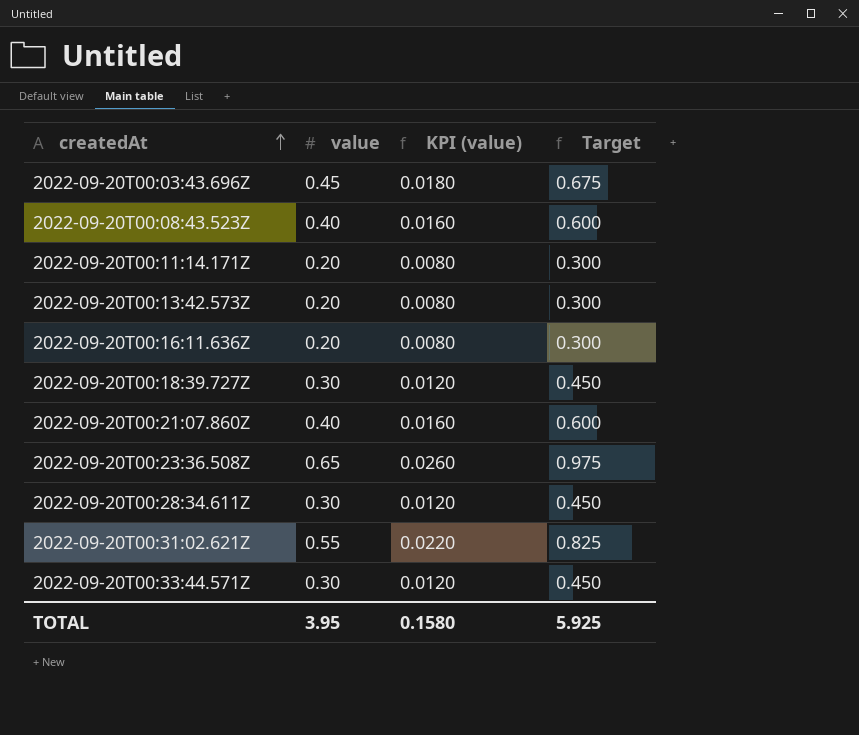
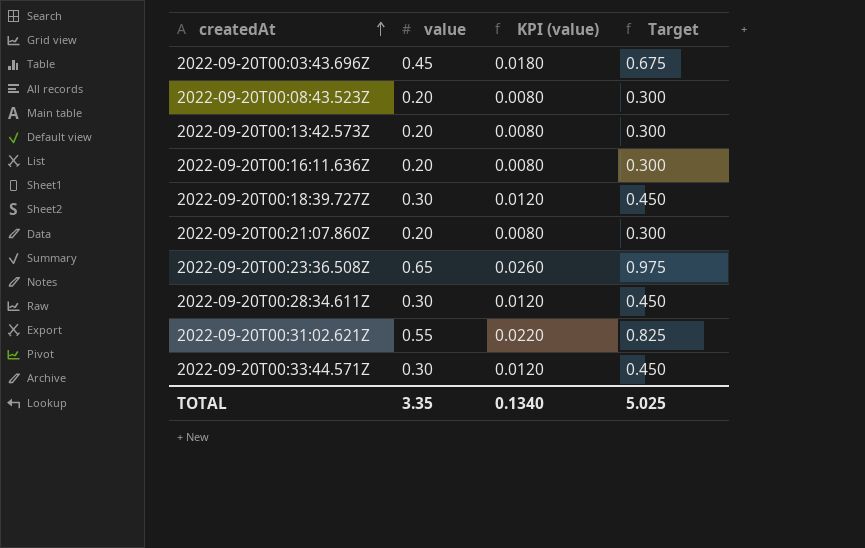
row 2022-09-20T00:11:14.171Z: 0.20 | 0.0080 | 0.300 -> none
2022-09-20T00:08:43.523Z | value: 0.40 -> 0.20
2022-09-20T00:08:43.523Z | KPI (value): 0.0160 -> 0.0080
2022-09-20T00:08:43.523Z | Target: 0.600 -> 0.300
2022-09-20T00:21:07.860Z | value: 0.40 -> 0.20
2022-09-20T00:21:07.860Z | KPI (value): 0.0160 -> 0.0080
2022-09-20T00:21:07.860Z | Target: 0.600 -> 0.300
TOTAL | value: 3.95 -> 3.35
TOTAL | KPI (value): 0.1580 -> 0.1340
TOTAL | Target: 5.925 -> 5.025

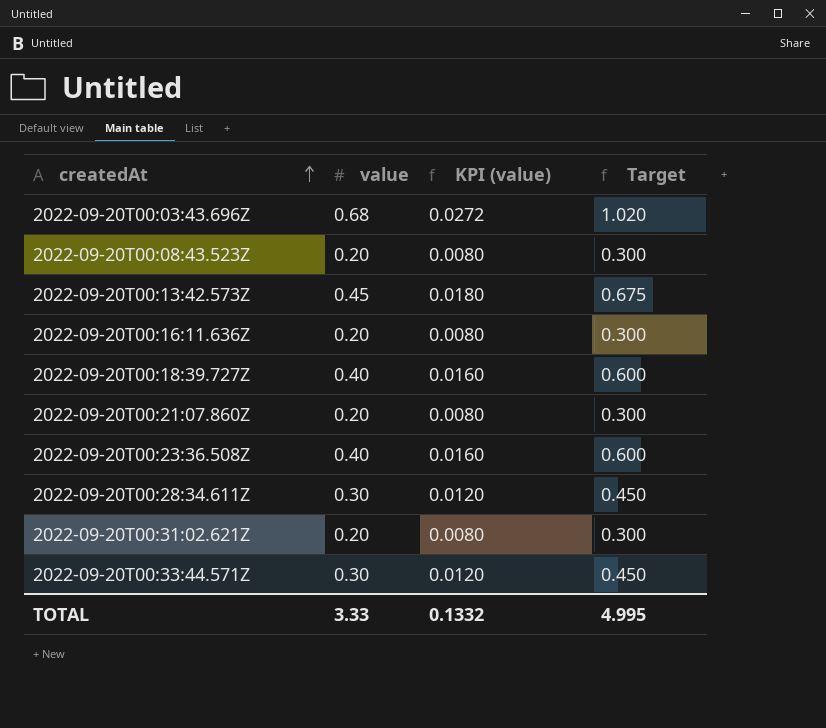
2022-09-20T00:03:43.696Z | value: 0.45 -> 0.68
2022-09-20T00:03:43.696Z | KPI (value): 0.0180 -> 0.0272
2022-09-20T00:03:43.696Z | Target: 0.675 -> 1.020
2022-09-20T00:13:42.573Z | value: 0.20 -> 0.45
2022-09-20T00:13:42.573Z | KPI (value): 0.0080 -> 0.0180
2022-09-20T00:13:42.573Z | Target: 0.300 -> 0.675
2022-09-20T00:18:39.727Z | value: 0.30 -> 0.40
2022-09-20T00:18:39.727Z | KPI (value): 0.0120 -> 0.0160
2022-09-20T00:18:39.727Z | Target: 0.450 -> 0.600
2022-09-20T00:23:36.508Z | value: 0.65 -> 0.40
2022-09-20T00:23:36.508Z | KPI (value): 0.0260 -> 0.0160
2022-09-20T00:23:36.508Z | Target: 0.975 -> 0.600
2022-09-20T00:31:02.621Z | value: 0.55 -> 0.20
2022-09-20T00:31:02.621Z | KPI (value): 0.0220 -> 0.0080
2022-09-20T00:31:02.621Z | Target: 0.825 -> 0.300
TOTAL | value: 3.35 -> 3.33
TOTAL | KPI (value): 0.1340 -> 0.1332
TOTAL | Target: 5.025 -> 4.995

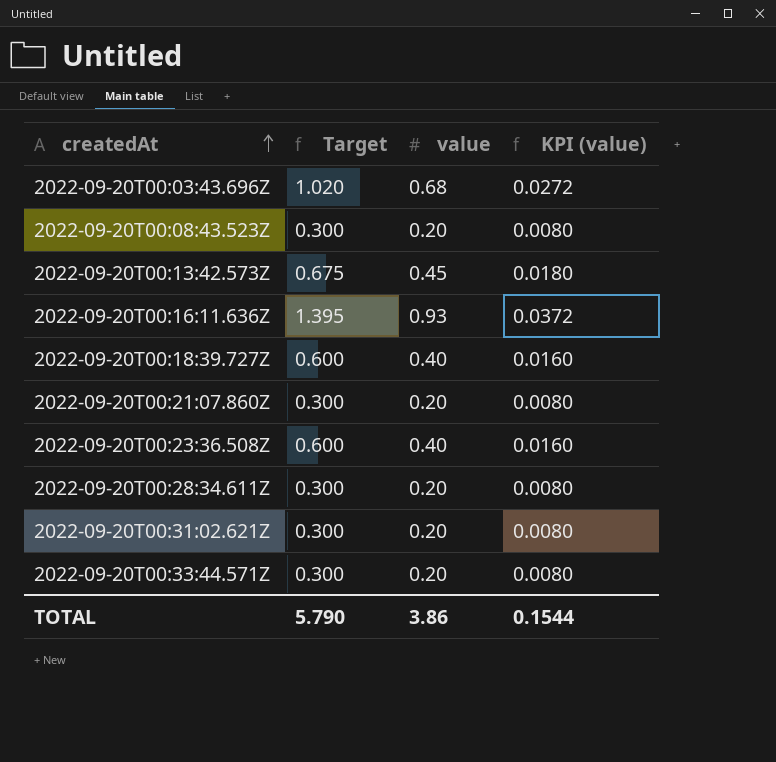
column Target | position: 4 -> 2
2022-09-20T00:16:11.636Z | Target: 0.300 -> 1.395
2022-09-20T00:16:11.636Z | value: 0.20 -> 0.93
2022-09-20T00:16:11.636Z | KPI (value): 0.0080 -> 0.0372
2022-09-20T00:28:34.611Z | Target: 0.450 -> 0.300
2022-09-20T00:28:34.611Z | value: 0.30 -> 0.20
2022-09-20T00:28:34.611Z | KPI (value): 0.0120 -> 0.0080
2022-09-20T00:33:44.571Z | Target: 0.450 -> 0.300
2022-09-20T00:33:44.571Z | value: 0.30 -> 0.20
2022-09-20T00:33:44.571Z | KPI (value): 0.0120 -> 0.0080
TOTAL | Target: 4.995 -> 5.790
TOTAL | value: 3.33 -> 3.86
TOTAL | KPI (value): 0.1332 -> 0.1544

